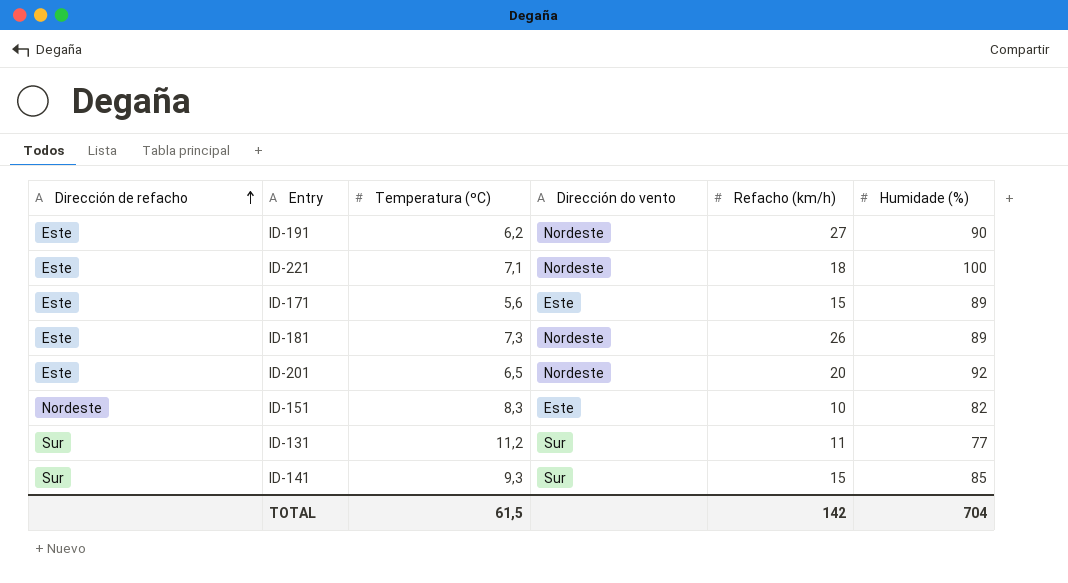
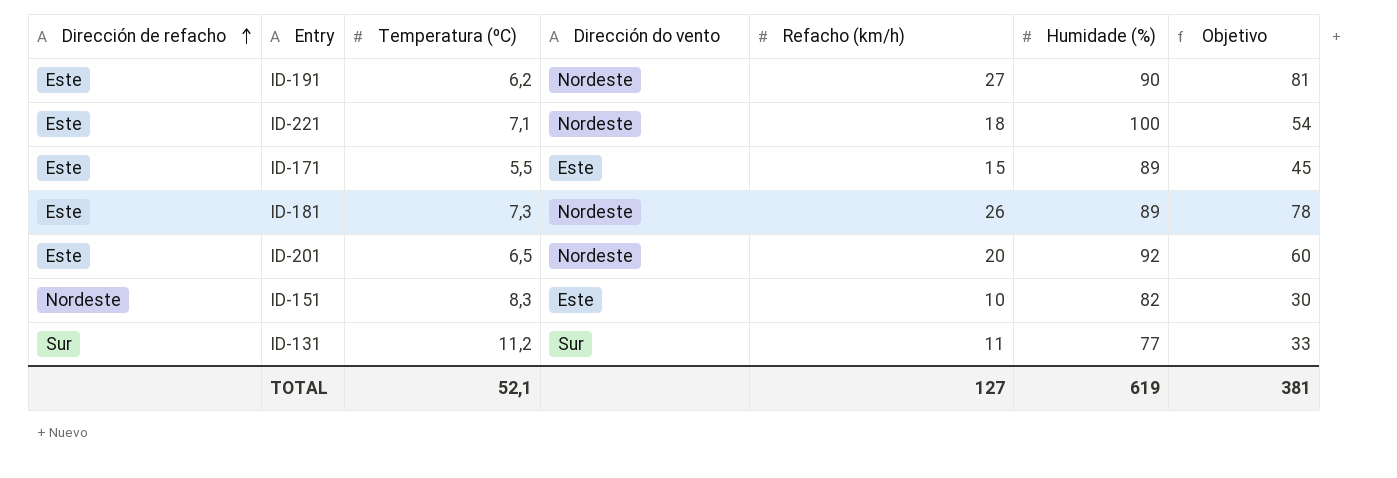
column Objetivo | formula: none -> [Refacho (km/h)] * 3
row ID-141: Sur | 9,3 | Sur | 15 | 85 -> none
ID-171 | Temperatura (ºC): 5,6 -> 5,5
TOTAL | Temperatura (ºC): 61,5 -> 52,1
TOTAL | Refacho (km/h): 142 -> 127
TOTAL | Humidade (%): 704 -> 619

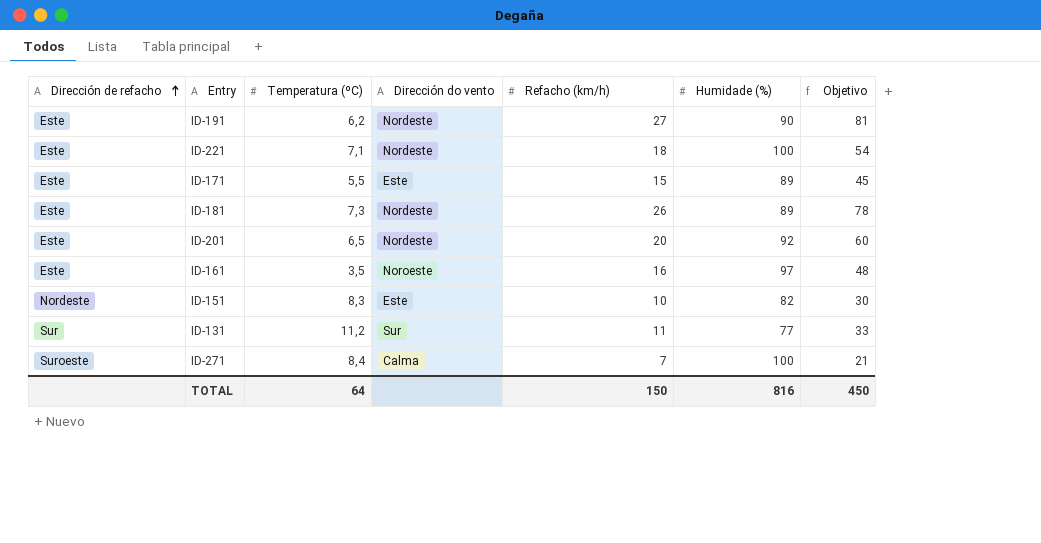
row ID-161: none -> Este | 3,5 | Noroeste | 16 | 97 | 48
row ID-271: none -> Suroeste | 8,4 | Calma | 7 | 100 | 21
TOTAL | Temperatura (ºC): 52,1 -> 64
TOTAL | Refacho (km/h): 127 -> 150
TOTAL | Humidade (%): 619 -> 816
TOTAL | Objetivo: 381 -> 450

